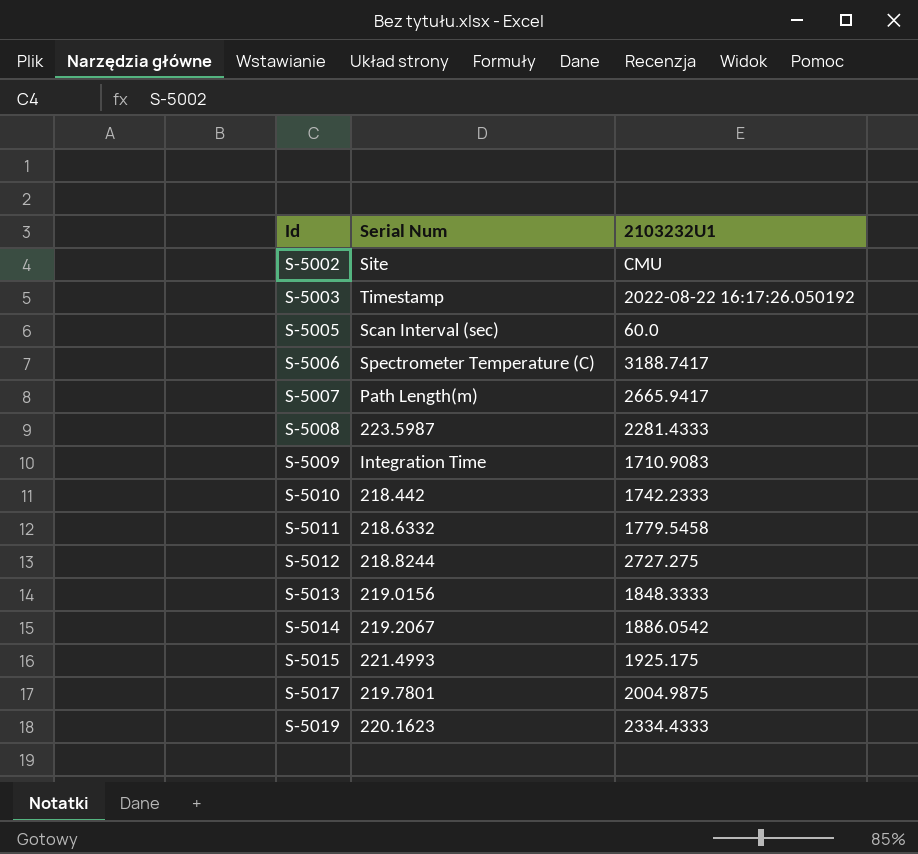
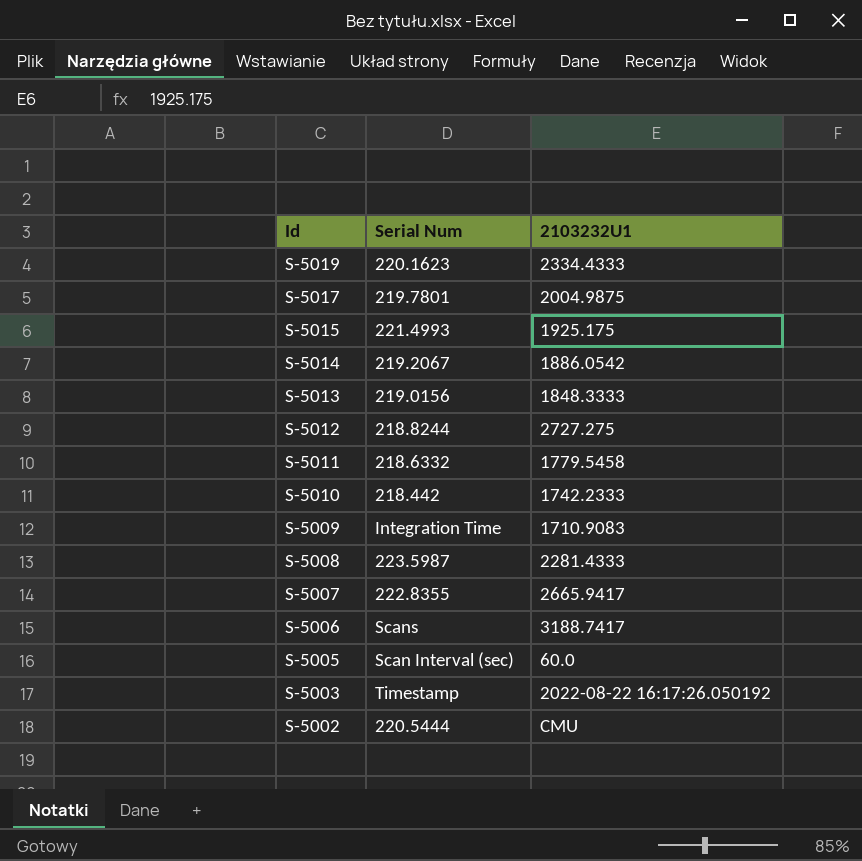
row order: Id ascending -> Id descending
S-5007 | Serial Num: Path Length(m) -> 222.8355
S-5006 | Serial Num: Spectrometer Temperature (C) -> Scans
S-5002 | Serial Num: Site -> 220.5444

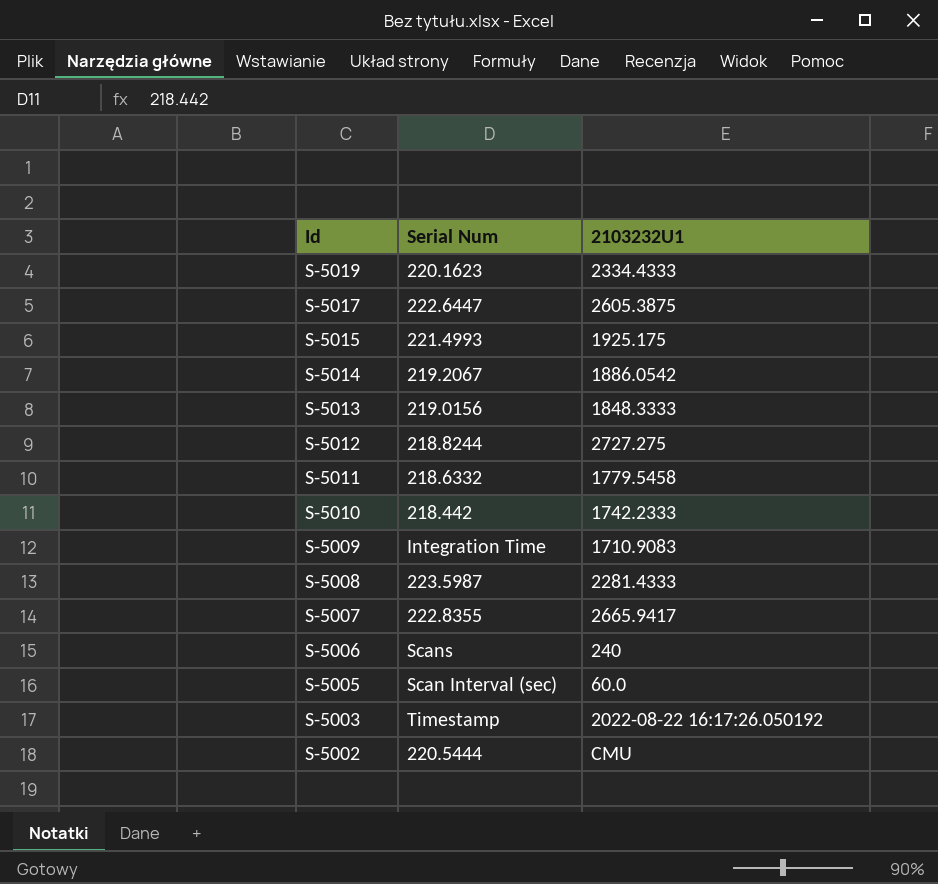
S-5017 | Serial Num: 219.7801 -> 222.6447
S-5017 | 2103232U1: 2004.9875 -> 2605.3875
S-5006 | 2103232U1: 3188.7417 -> 240

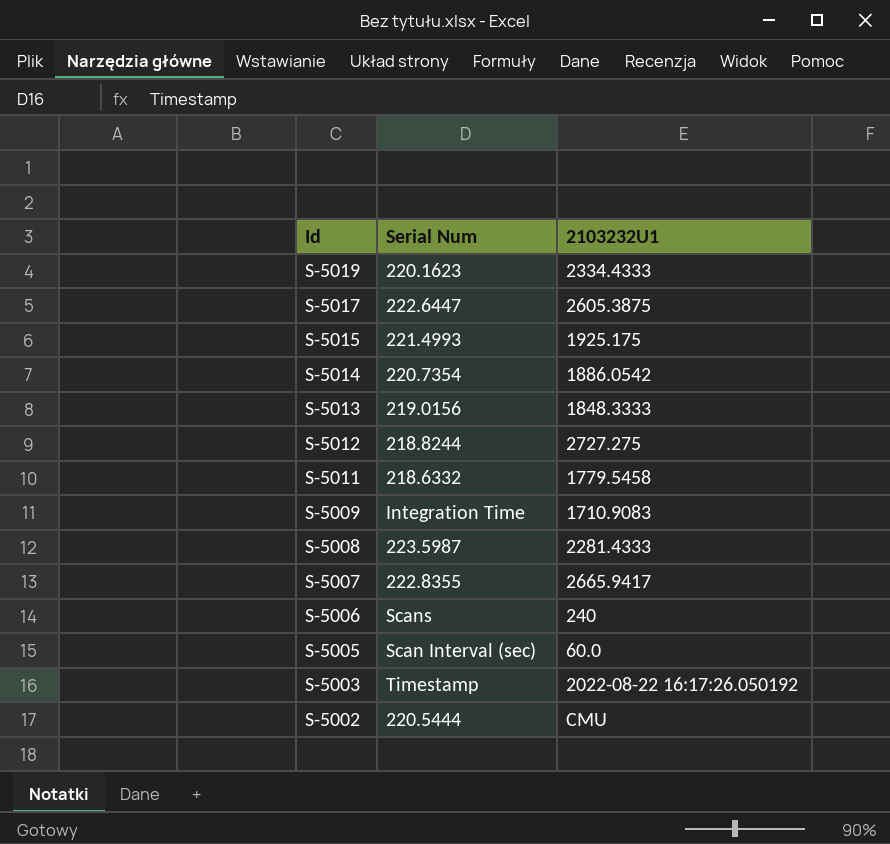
row S-5010: 218.442 | 1742.2333 -> none
S-5014 | Serial Num: 219.2067 -> 220.7354

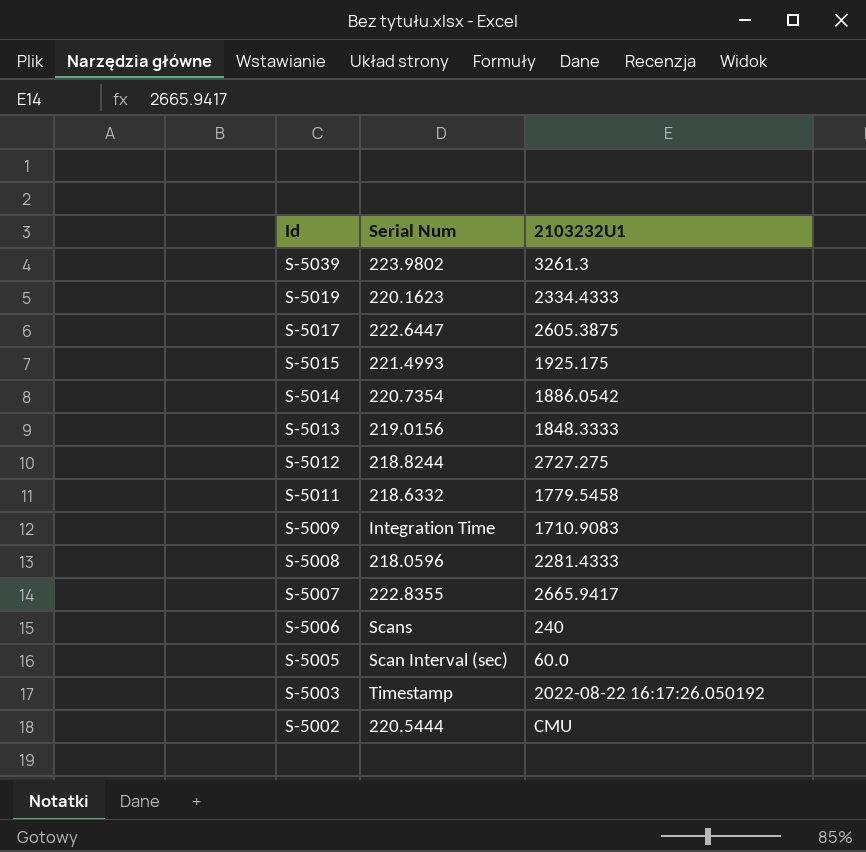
row S-5039: none -> 223.9802 | 3261.3
S-5008 | Serial Num: 223.5987 -> 218.0596

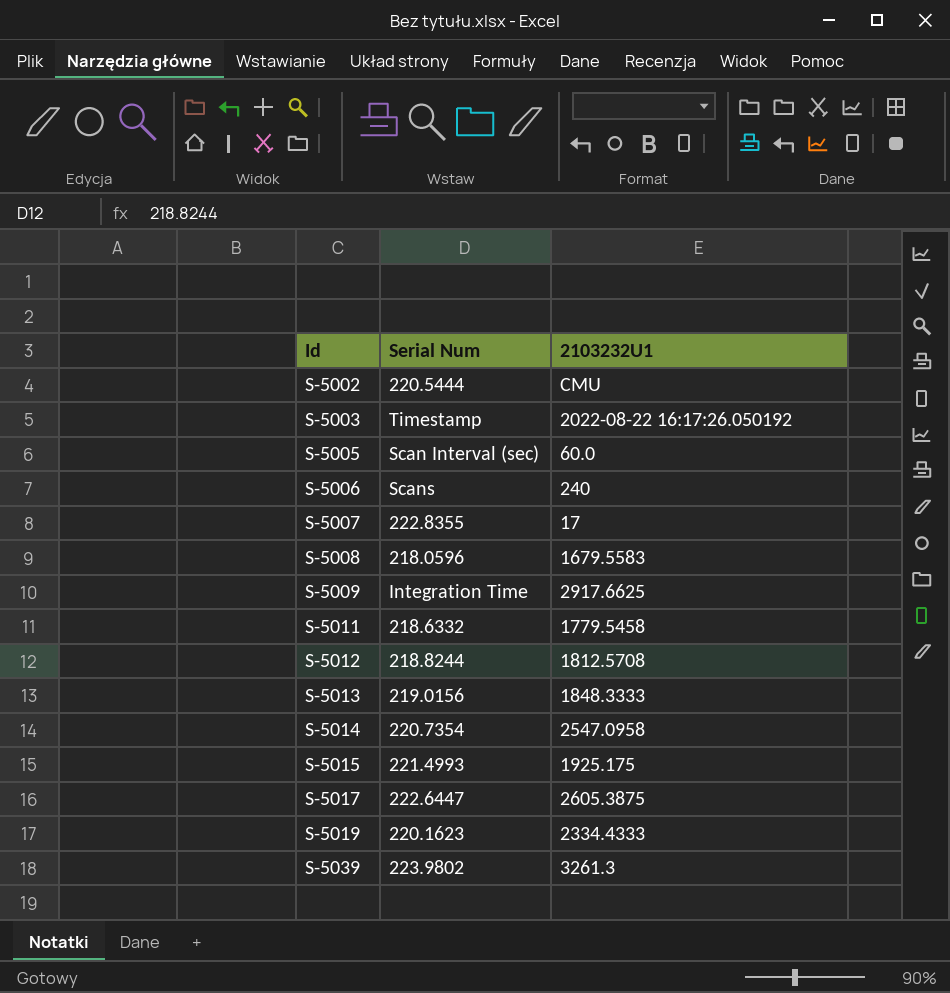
row order: Id descending -> Id ascending
S-5007 | 2103232U1: 2665.9417 -> 17
S-5008 | 2103232U1: 2281.4333 -> 1679.5583
S-5009 | 2103232U1: 1710.9083 -> 2917.6625
S-5012 | 2103232U1: 2727.275 -> 1812.5708
S-5014 | 2103232U1: 1886.0542 -> 2547.0958

